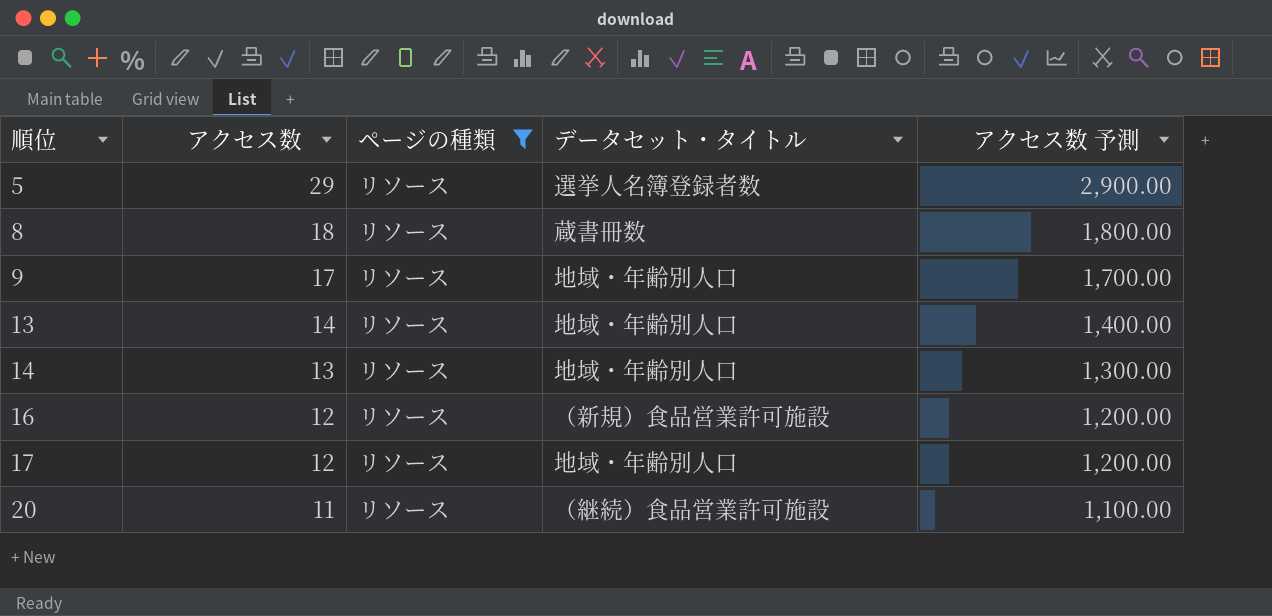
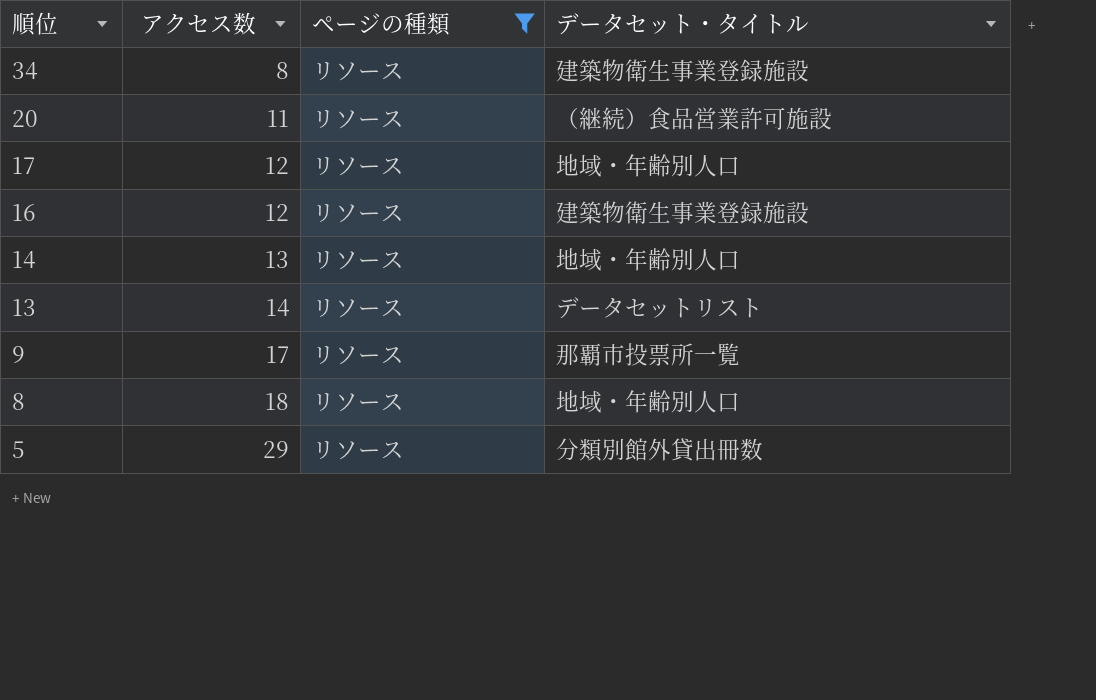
row order: 順位 ascending -> 順位 descending
column アクセス数 予測 | formula: [アクセス数] * 100 -> none
row 34: none -> 8 | リソース | 建築物衛生事業登録施設
16 | データセット・タイトル: （新規）食品営業許可施設 -> 建築物衛生事業登録施設
13 | データセット・タイトル: 地域・年齢別人口 -> データセットリスト
9 | データセット・タイトル: 地域・年齢別人口 -> 那覇市投票所一覧
8 | データセット・タイトル: 蔵書冊数 -> 地域・年齢別人口
5 | データセット・タイトル: 選挙人名簿登録者数 -> 分類別館外貸出冊数

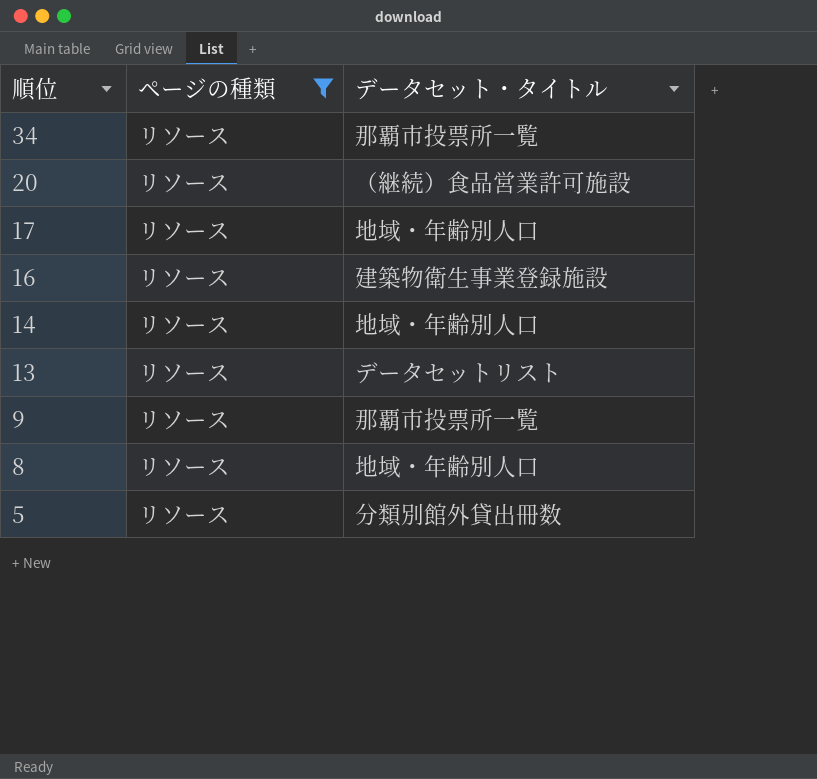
column アクセス数 | position: 2 -> none
34 | データセット・タイトル: 建築物衛生事業登録施設 -> 那覇市投票所一覧

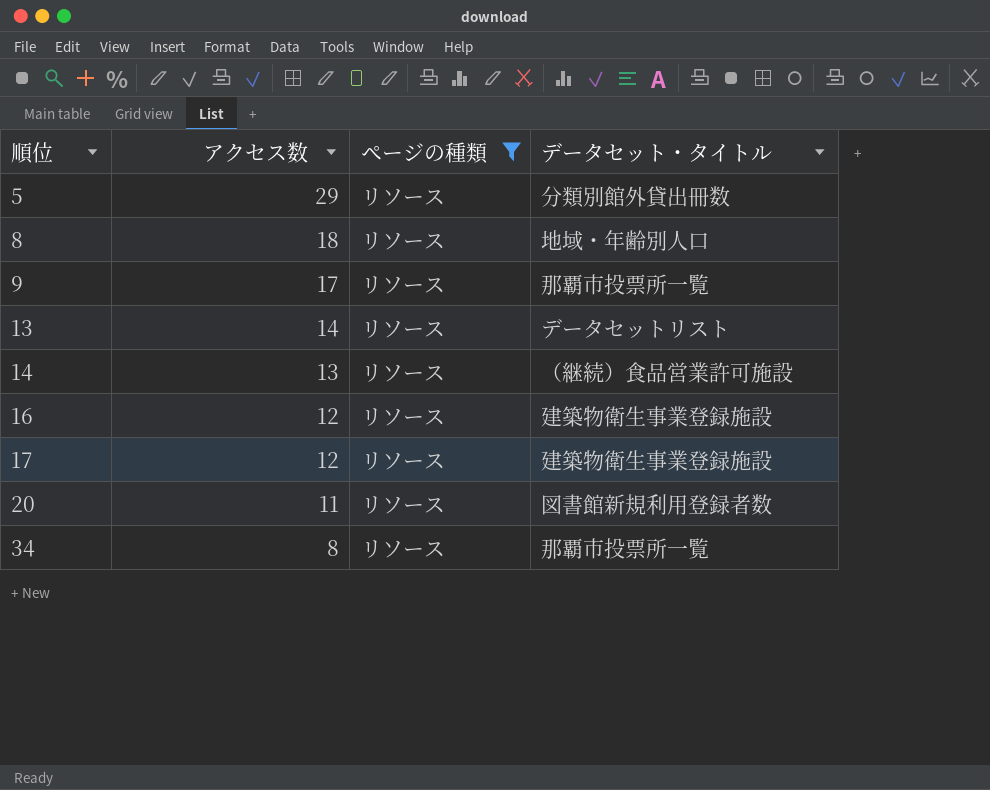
row order: 順位 descending -> 順位 ascending
column アクセス数 | position: none -> 2
14 | データセット・タイトル: 地域・年齢別人口 -> （継続）食品営業許可施設
17 | データセット・タイトル: 地域・年齢別人口 -> 建築物衛生事業登録施設
20 | データセット・タイトル: （継続）食品営業許可施設 -> 図書館新規利用登録者数

